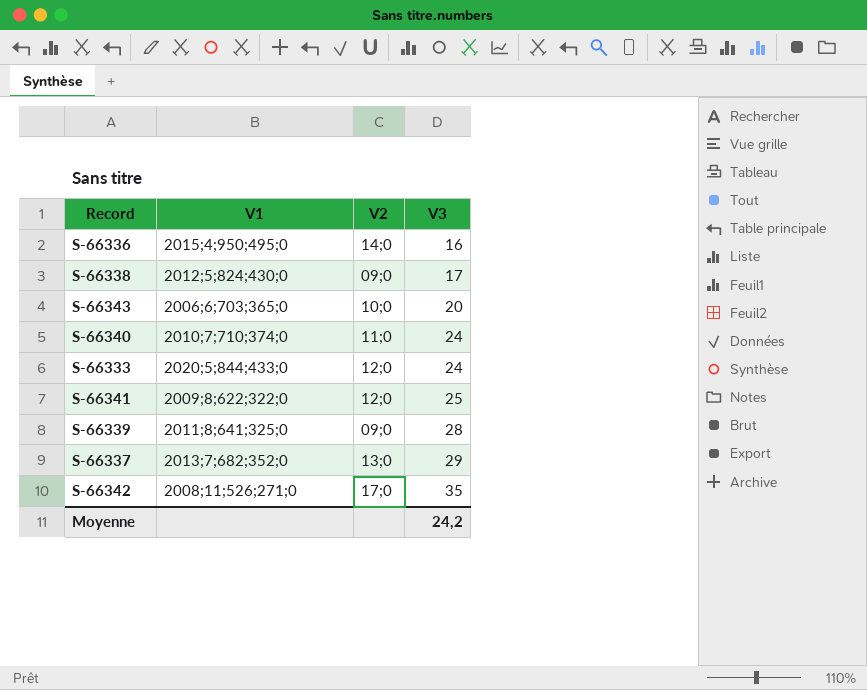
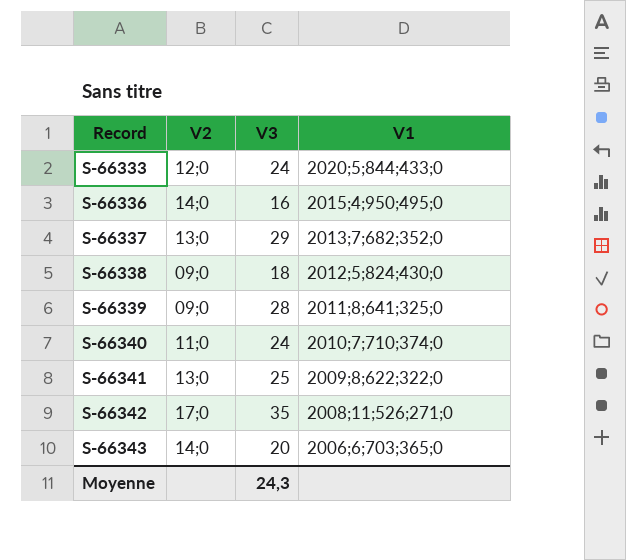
row order: V3 ascending -> Record ascending
column V1 | position: 2 -> 4
S-66338 | V3: 17 -> 18
S-66341 | V2: 12;0 -> 13;0
S-66343 | V2: 10;0 -> 14;0
Moyenne | V3: 24,2 -> 24,3

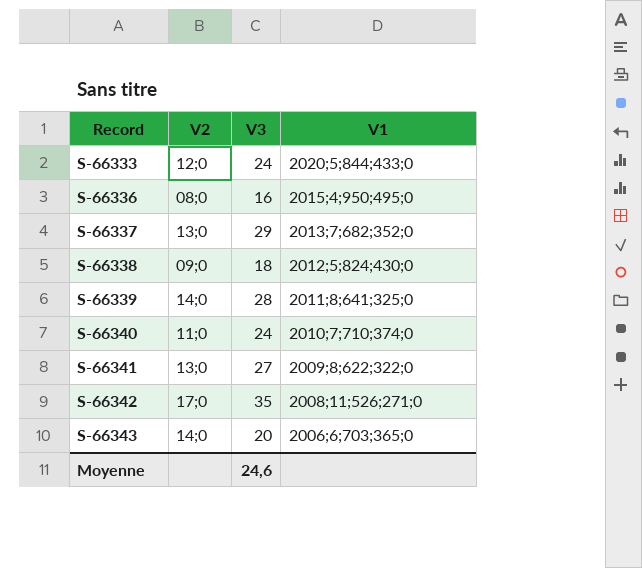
S-66336 | V2: 14;0 -> 08;0
S-66339 | V2: 09;0 -> 14;0
S-66341 | V3: 25 -> 27
Moyenne | V3: 24,3 -> 24,6

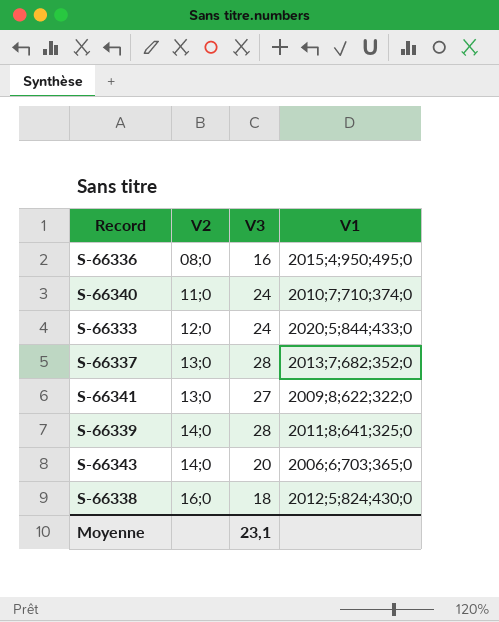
row order: Record ascending -> V2 ascending
row S-66342: 17;0 | 35 | 2008;11;526;271;0 -> none
S-66337 | V3: 29 -> 28
S-66338 | V2: 09;0 -> 16;0
Moyenne | V3: 24,6 -> 23,1

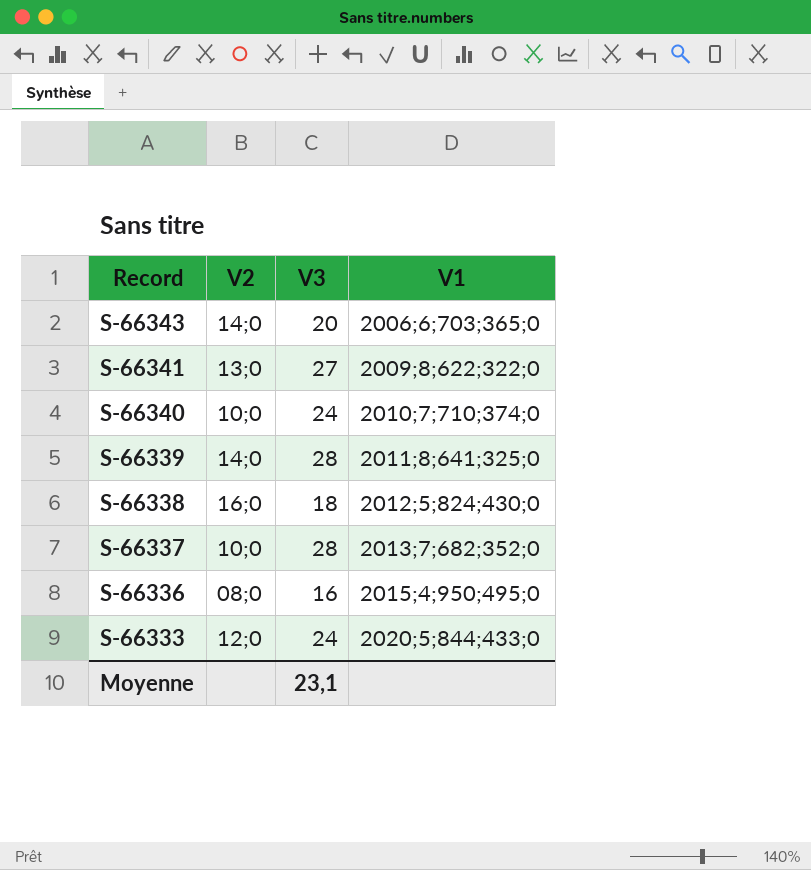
row order: V2 ascending -> Record descending
S-66340 | V2: 11;0 -> 10;0
S-66337 | V2: 13;0 -> 10;0

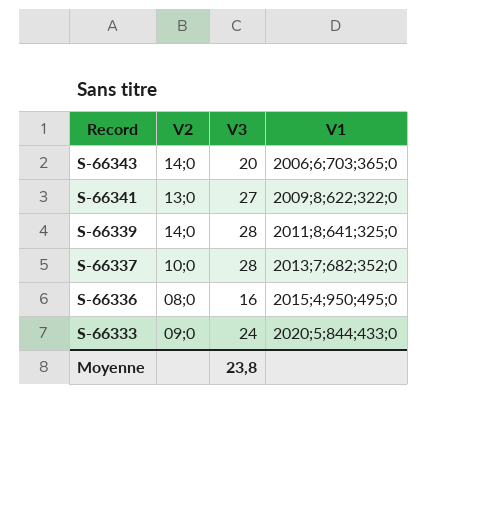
row S-66340: 10;0 | 24 | 2010;7;710;374;0 -> none
row S-66338: 16;0 | 18 | 2012;5;824;430;0 -> none
S-66333 | V2: 12;0 -> 09;0
Moyenne | V3: 23,1 -> 23,8

